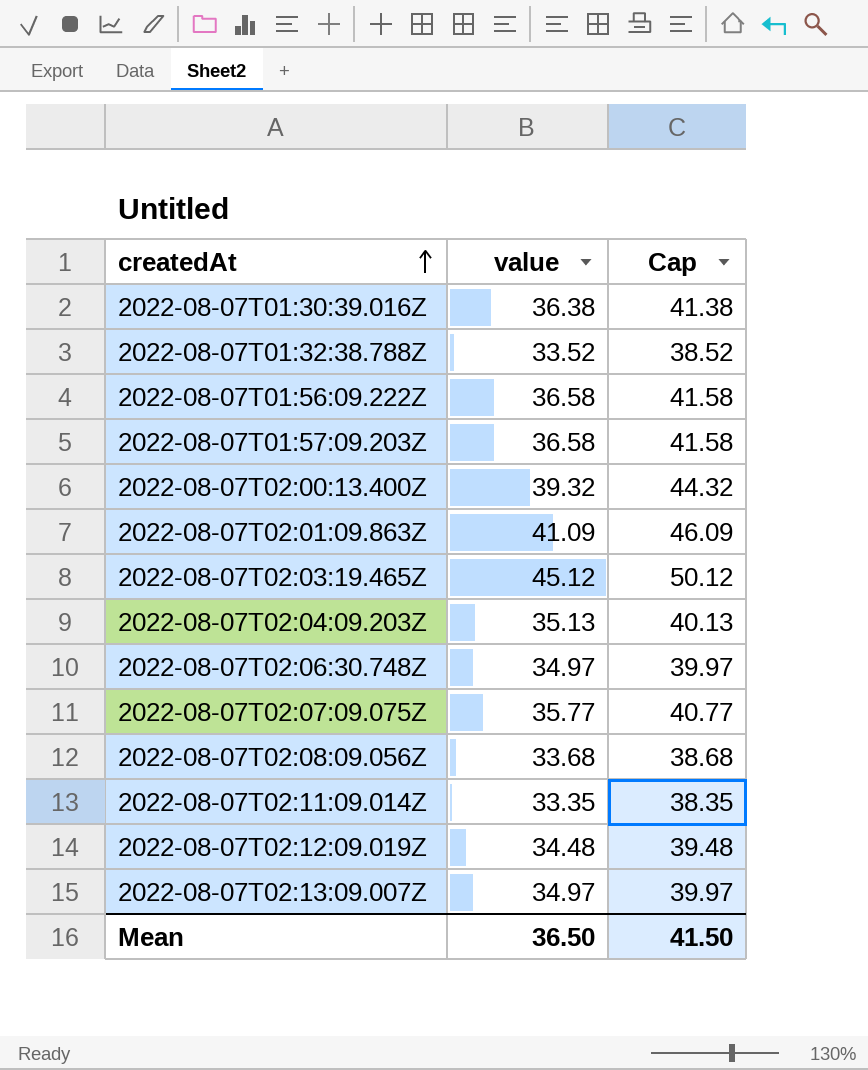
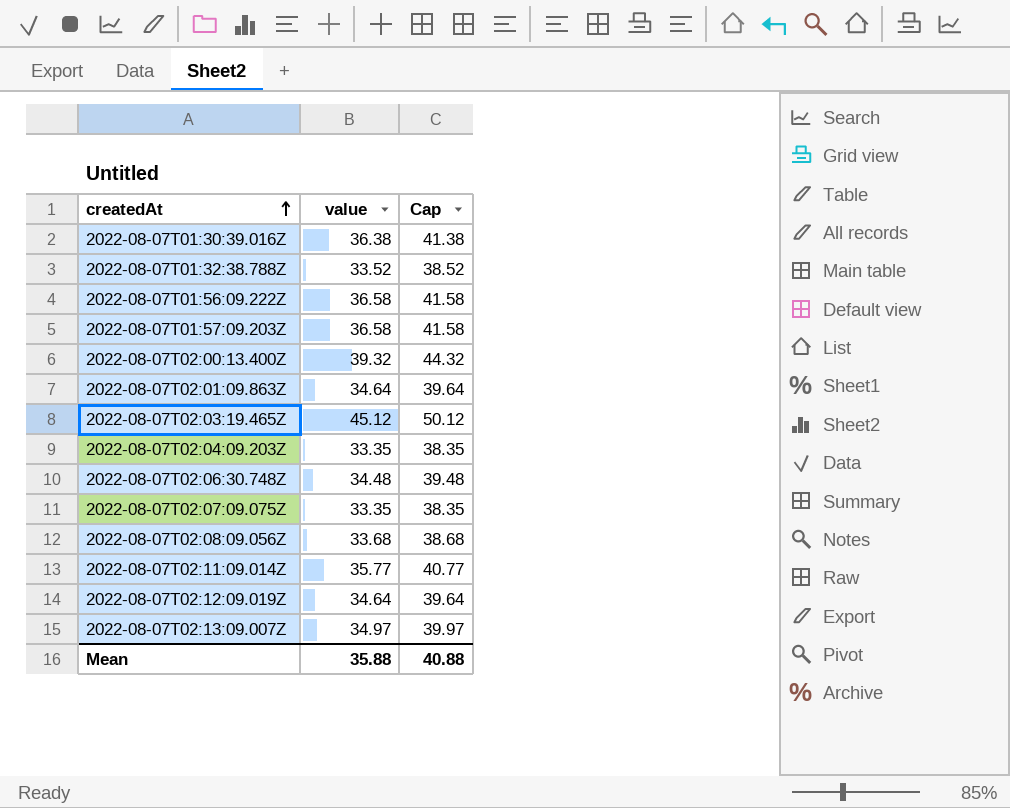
2022-08-07T02:01:09.863Z | value: 41.09 -> 34.64
2022-08-07T02:01:09.863Z | Cap: 46.09 -> 39.64
2022-08-07T02:04:09.203Z | value: 35.13 -> 33.35
2022-08-07T02:04:09.203Z | Cap: 40.13 -> 38.35
2022-08-07T02:06:30.748Z | value: 34.97 -> 34.48
2022-08-07T02:06:30.748Z | Cap: 39.97 -> 39.48
2022-08-07T02:07:09.075Z | value: 35.77 -> 33.35
2022-08-07T02:07:09.075Z | Cap: 40.77 -> 38.35
2022-08-07T02:11:09.014Z | value: 33.35 -> 35.77
2022-08-07T02:11:09.014Z | Cap: 38.35 -> 40.77
2022-08-07T02:12:09.019Z | value: 34.48 -> 34.64
2022-08-07T02:12:09.019Z | Cap: 39.48 -> 39.64
Mean | value: 36.50 -> 35.88
Mean | Cap: 41.50 -> 40.88

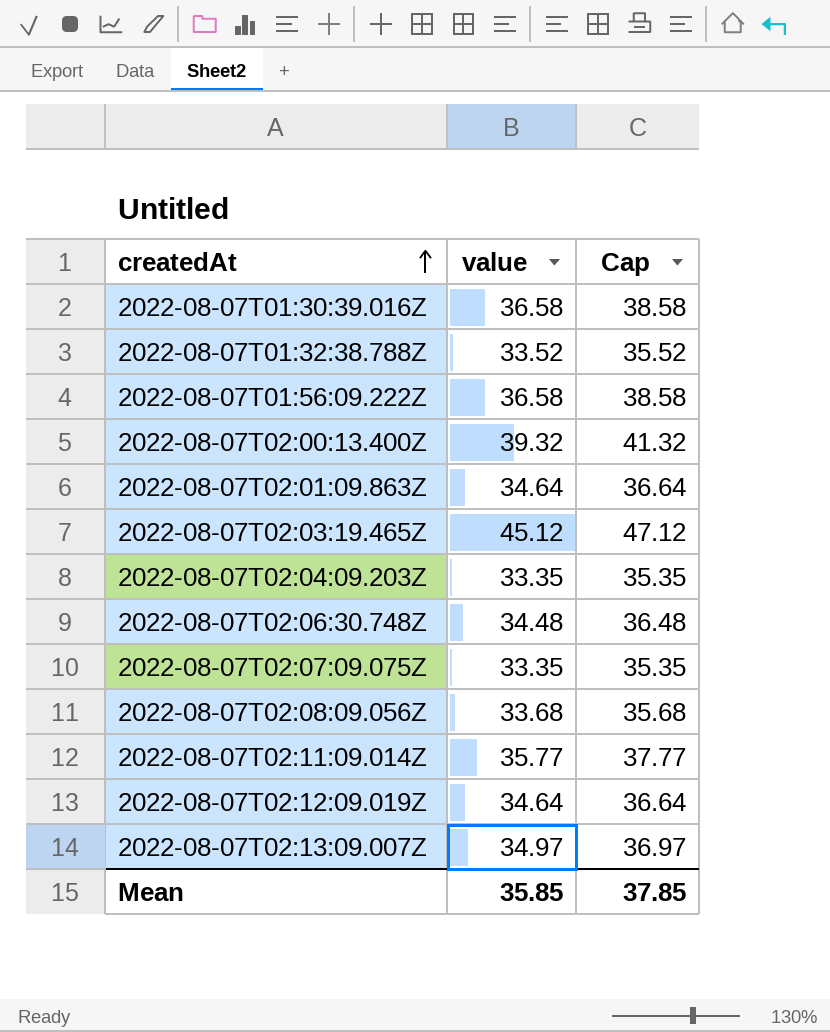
column Cap | formula: [value] + 5 -> [value] + 2
row 2022-08-07T01:57:09.203Z: 36.58 | 41.58 -> none
2022-08-07T01:30:39.016Z | value: 36.38 -> 36.58
Mean | value: 35.88 -> 35.85
Mean | Cap: 40.88 -> 37.85

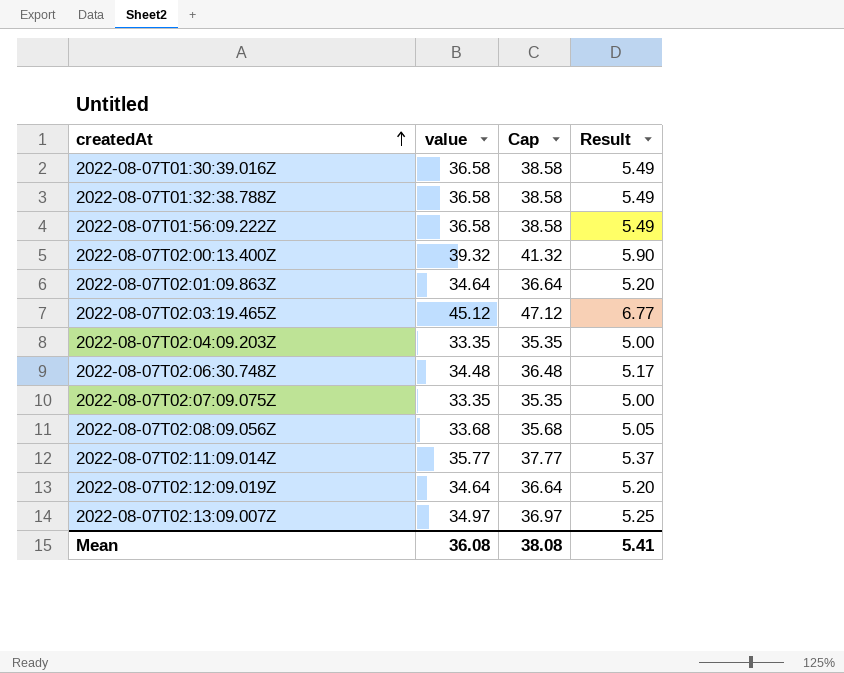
column Result | formula: none -> [value] * 0.15
2022-08-07T01:32:38.788Z | value: 33.52 -> 36.58
2022-08-07T01:32:38.788Z | Cap: 35.52 -> 38.58
Mean | value: 35.85 -> 36.08
Mean | Cap: 37.85 -> 38.08

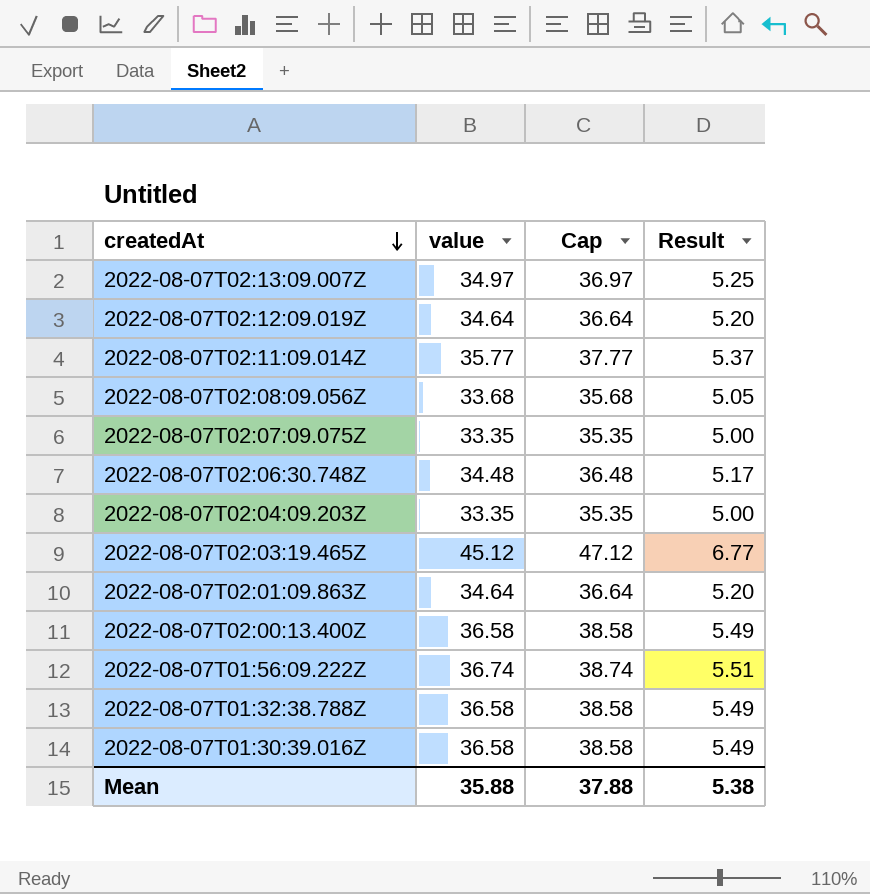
row order: createdAt ascending -> createdAt descending
2022-08-07T02:00:13.400Z | value: 39.32 -> 36.58
2022-08-07T02:00:13.400Z | Cap: 41.32 -> 38.58
2022-08-07T02:00:13.400Z | Result: 5.90 -> 5.49
2022-08-07T01:56:09.222Z | value: 36.58 -> 36.74
2022-08-07T01:56:09.222Z | Cap: 38.58 -> 38.74
2022-08-07T01:56:09.222Z | Result: 5.49 -> 5.51
Mean | value: 36.08 -> 35.88
Mean | Cap: 38.08 -> 37.88
Mean | Result: 5.41 -> 5.38

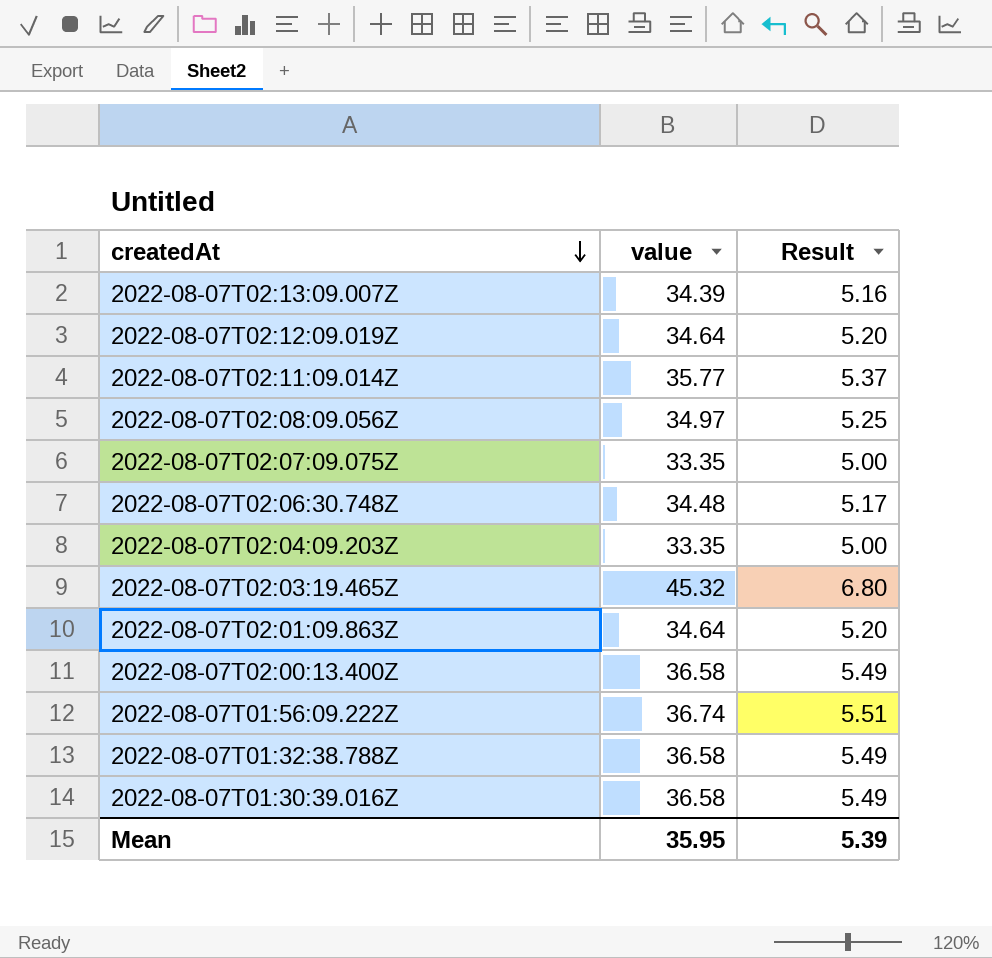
column Cap | formula: [value] + 2 -> none
2022-08-07T02:13:09.007Z | value: 34.97 -> 34.39
2022-08-07T02:13:09.007Z | Result: 5.25 -> 5.16
2022-08-07T02:08:09.056Z | value: 33.68 -> 34.97
2022-08-07T02:08:09.056Z | Result: 5.05 -> 5.25
2022-08-07T02:03:19.465Z | value: 45.12 -> 45.32
2022-08-07T02:03:19.465Z | Result: 6.77 -> 6.80
Mean | value: 35.88 -> 35.95
Mean | Result: 5.38 -> 5.39

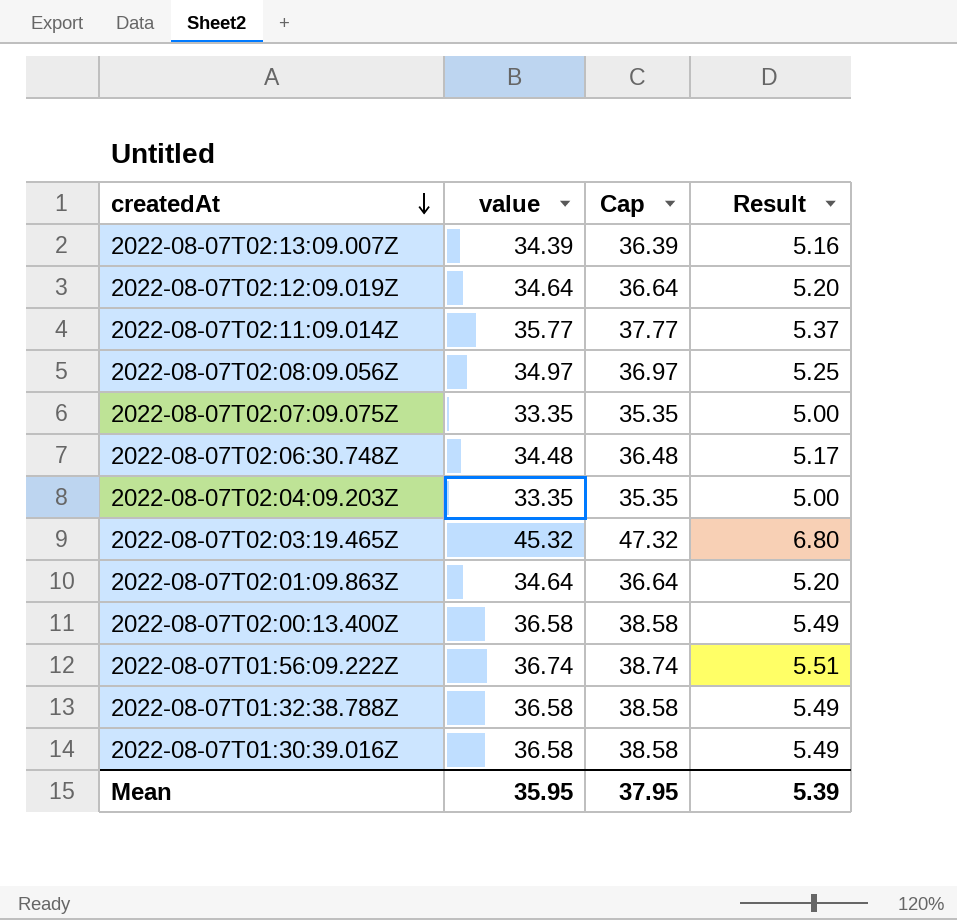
column Cap | formula: none -> [value] + 2

